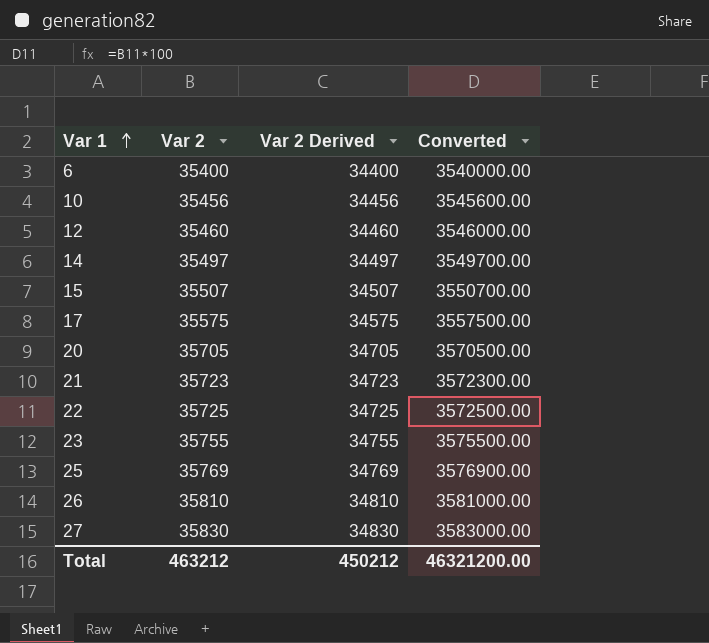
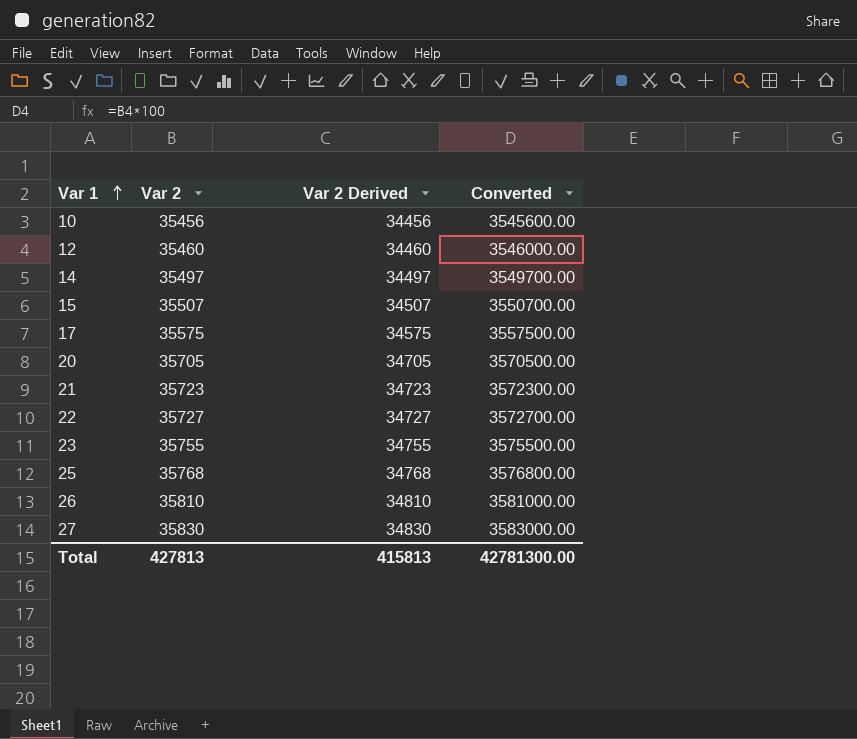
row 6: 35400 | 34400 | 3540000.00 -> none
22 | Var 2: 35725 -> 35727
22 | Var 2 Derived: 34725 -> 34727
22 | Converted: 3572500.00 -> 3572700.00
25 | Var 2: 35769 -> 35768
25 | Var 2 Derived: 34769 -> 34768
25 | Converted: 3576900.00 -> 3576800.00
Total | Var 2: 463212 -> 427813
Total | Var 2 Derived: 450212 -> 415813
Total | Converted: 46321200.00 -> 42781300.00

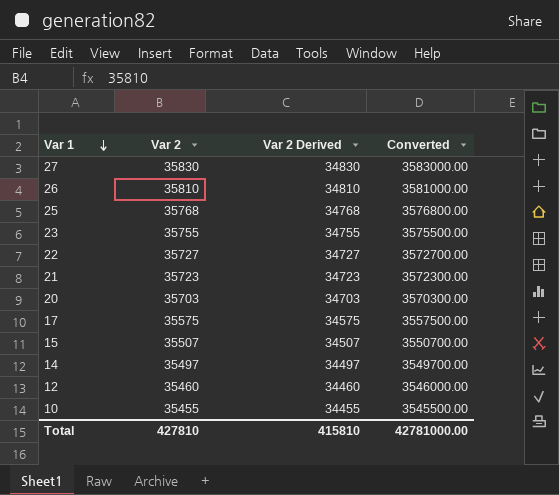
row order: Var 1 ascending -> Var 1 descending
20 | Var 2: 35705 -> 35703
20 | Var 2 Derived: 34705 -> 34703
20 | Converted: 3570500.00 -> 3570300.00
10 | Var 2: 35456 -> 35455
10 | Var 2 Derived: 34456 -> 34455
10 | Converted: 3545600.00 -> 3545500.00
Total | Var 2: 427813 -> 427810
Total | Var 2 Derived: 415813 -> 415810
Total | Converted: 42781300.00 -> 42781000.00

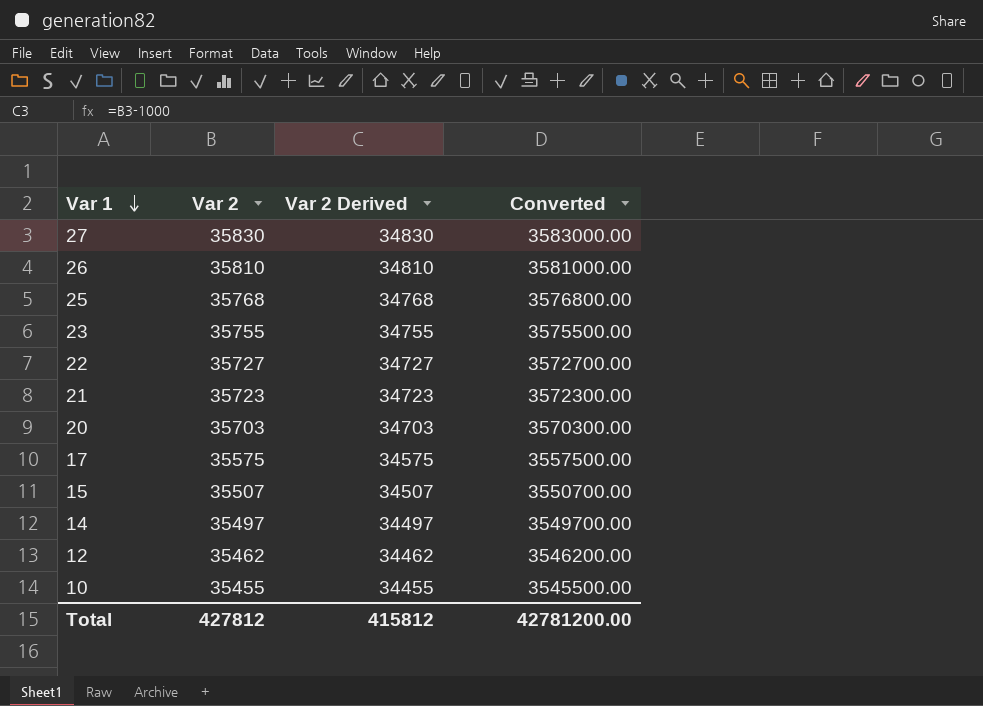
12 | Var 2: 35460 -> 35462
12 | Var 2 Derived: 34460 -> 34462
12 | Converted: 3546000.00 -> 3546200.00
Total | Var 2: 427810 -> 427812
Total | Var 2 Derived: 415810 -> 415812
Total | Converted: 42781000.00 -> 42781200.00

